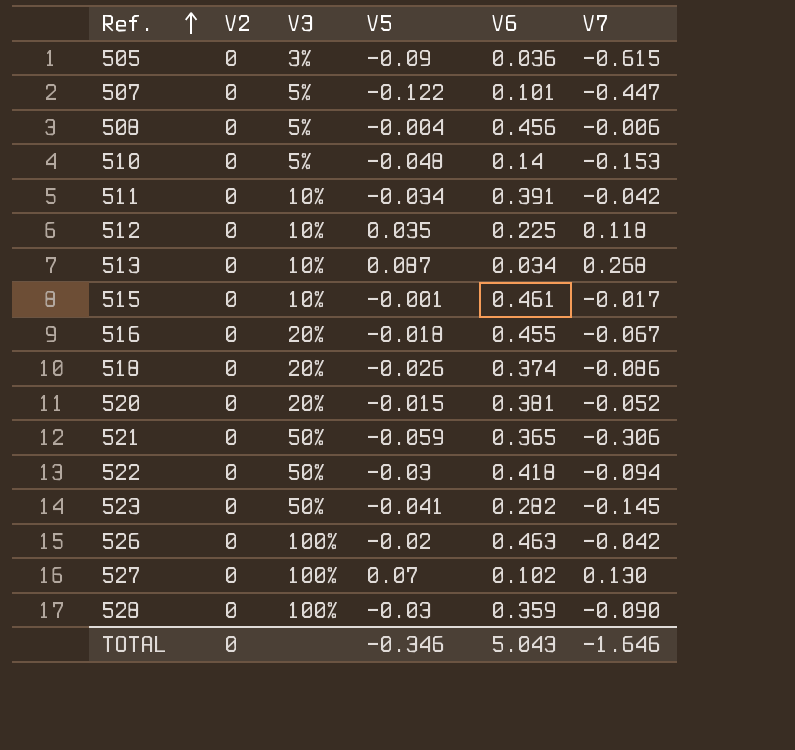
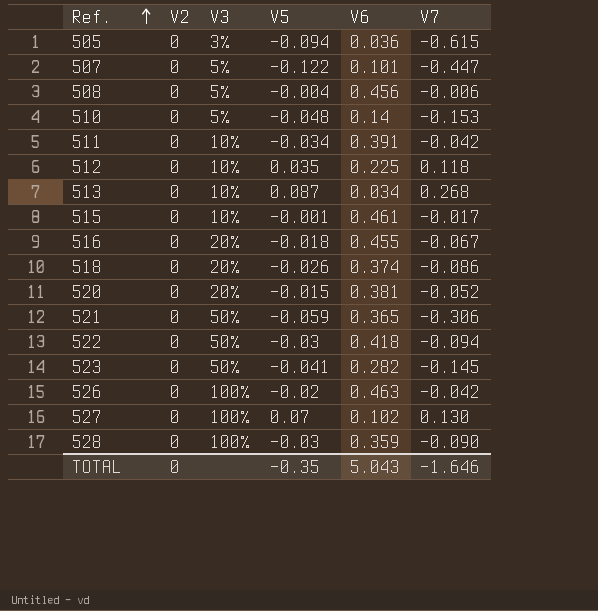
505 | V5: -0.09 -> -0.094
TOTAL | V5: -0.346 -> -0.35

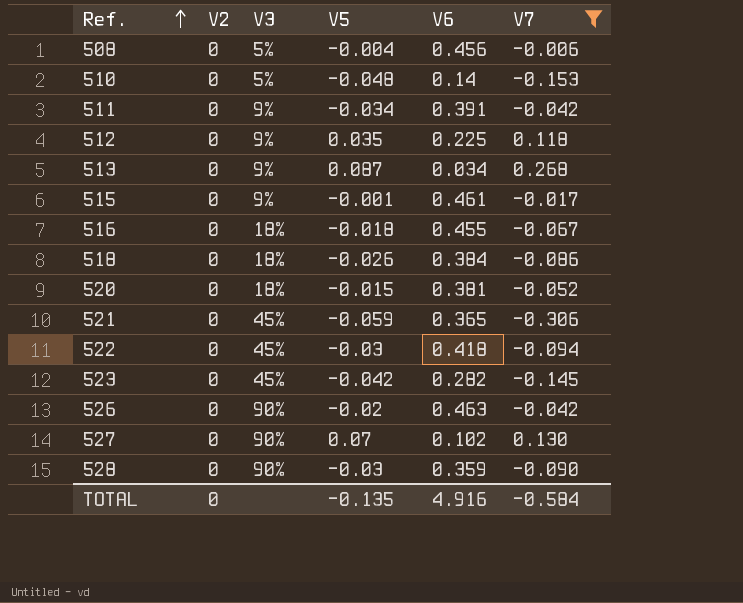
filter: none -> V7 >= -0.306
511 | V3: 10% -> 9%
512 | V3: 10% -> 9%
513 | V3: 10% -> 9%
515 | V3: 10% -> 9%
516 | V3: 20% -> 18%
518 | V3: 20% -> 18%
518 | V6: 0.374 -> 0.384
520 | V3: 20% -> 18%
521 | V3: 50% -> 45%
522 | V3: 50% -> 45%
523 | V3: 50% -> 45%
523 | V5: -0.041 -> -0.042
526 | V3: 100% -> 90%
527 | V3: 100% -> 90%
528 | V3: 100% -> 90%
TOTAL | V5: -0.35 -> -0.135
TOTAL | V6: 5.043 -> 4.916
TOTAL | V7: -1.646 -> -0.584

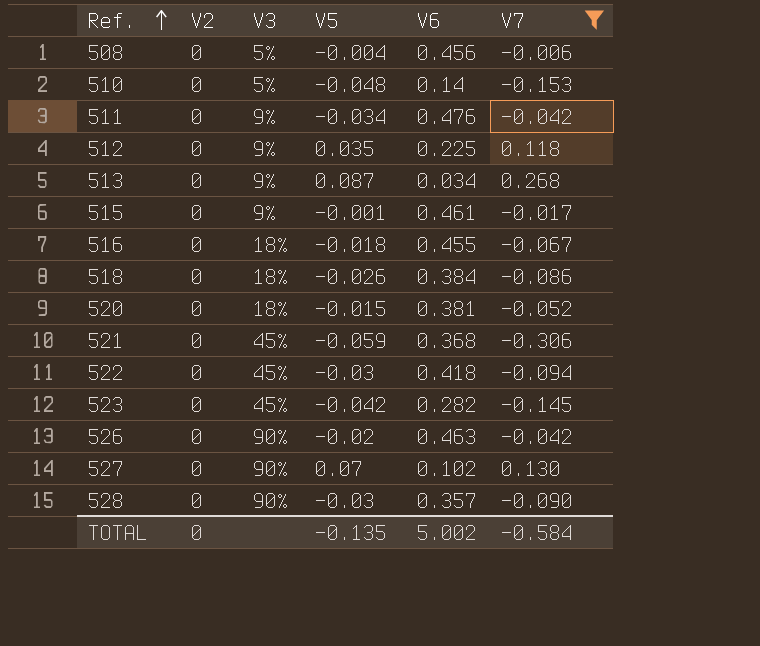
511 | V6: 0.391 -> 0.476
521 | V6: 0.365 -> 0.368
528 | V6: 0.359 -> 0.357
TOTAL | V6: 4.916 -> 5.002

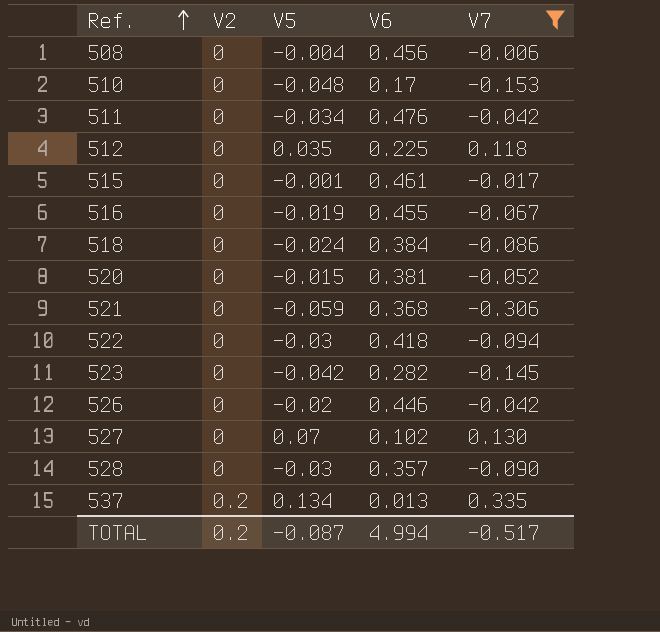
column V3 | position: 3 -> none
row 513: 0 | 9% | 0.087 | 0.034 | 0.268 -> none
510 | V6: 0.14 -> 0.17
516 | V5: -0.018 -> -0.019
518 | V5: -0.026 -> -0.024
526 | V6: 0.463 -> 0.446
row 537: none -> 0.2 | 0.134 | 0.013 | 0.335
TOTAL | V2: 0 -> 0.2
TOTAL | V5: -0.135 -> -0.087
TOTAL | V6: 5.002 -> 4.994
TOTAL | V7: -0.584 -> -0.517

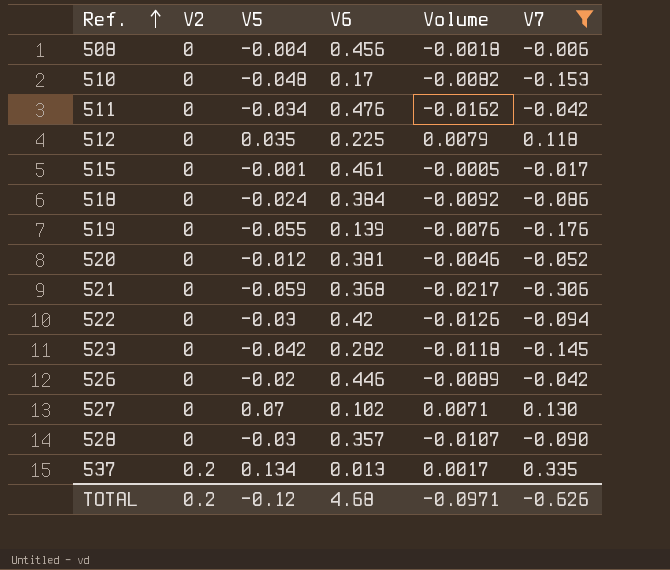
column Volume | formula: none -> [V5] * [V6]
row 516: 0 | -0.019 | 0.455 | -0.067 -> none
row 519: none -> 0 | -0.055 | 0.139 | -0.0076 | -0.176
520 | V5: -0.015 -> -0.012
522 | V6: 0.418 -> 0.42
TOTAL | V5: -0.087 -> -0.12
TOTAL | V6: 4.994 -> 4.68
TOTAL | V7: -0.517 -> -0.626

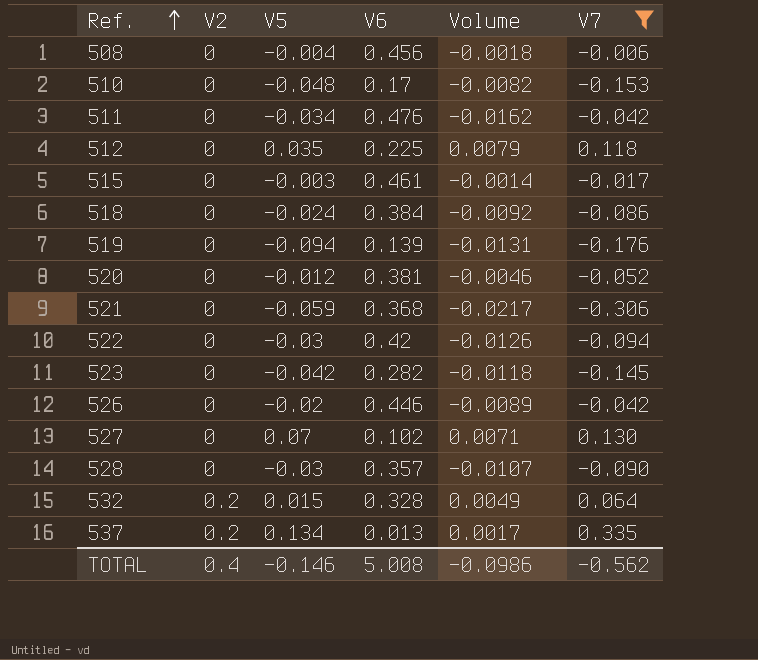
515 | V5: -0.001 -> -0.003
515 | Volume: -0.0005 -> -0.0014
519 | V5: -0.055 -> -0.094
519 | Volume: -0.0076 -> -0.0131
row 532: none -> 0.2 | 0.015 | 0.328 | 0.0049 | 0.064
TOTAL | V2: 0.2 -> 0.4
TOTAL | V5: -0.12 -> -0.146
TOTAL | V6: 4.68 -> 5.008
TOTAL | Volume: -0.0971 -> -0.0986
TOTAL | V7: -0.626 -> -0.562

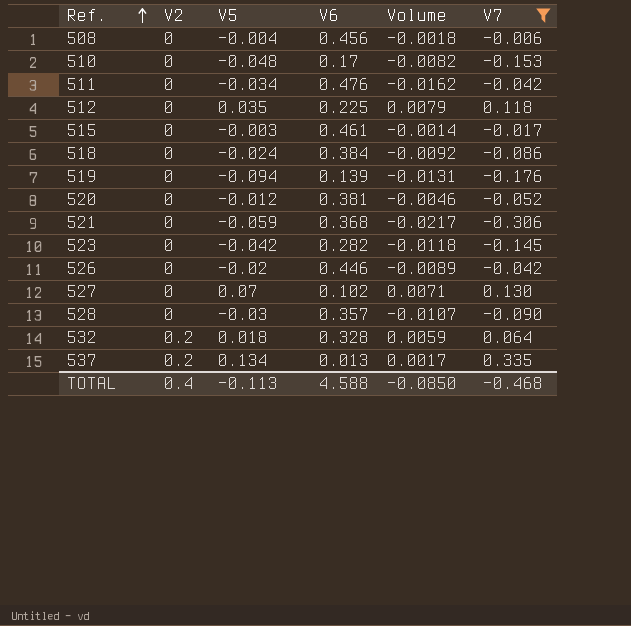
row 522: 0 | -0.03 | 0.42 | -0.0126 | -0.094 -> none
532 | V5: 0.015 -> 0.018
532 | Volume: 0.0049 -> 0.0059
TOTAL | V5: -0.146 -> -0.113
TOTAL | V6: 5.008 -> 4.588
TOTAL | Volume: -0.0986 -> -0.0850
TOTAL | V7: -0.562 -> -0.468

